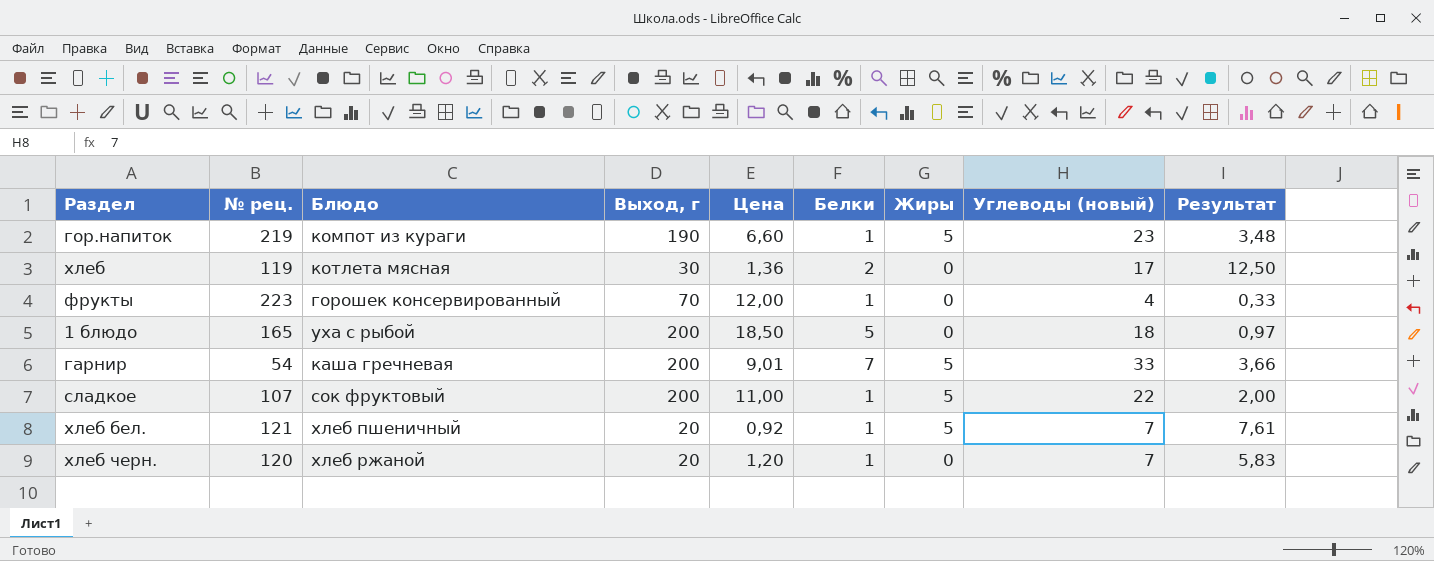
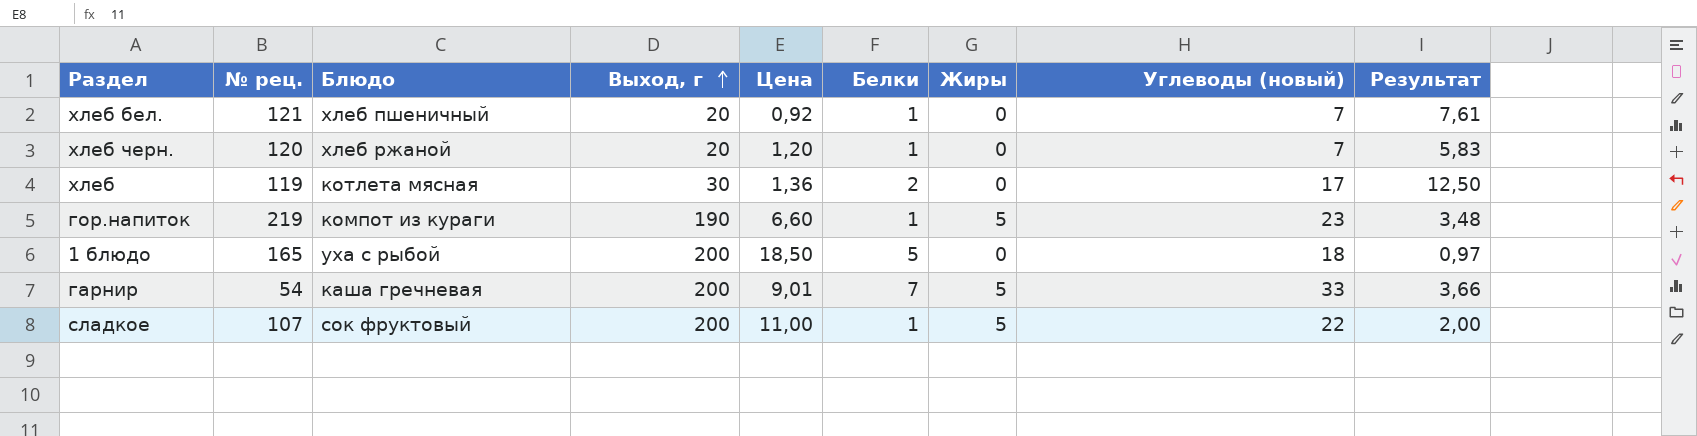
row order: none -> Выход, г ascending
row фрукты: 223 | горошек консервированный | 70 | 12,00 | 1 | 0 | 4 | 0,33 -> none
хлеб бел. | Жиры: 5 -> 0

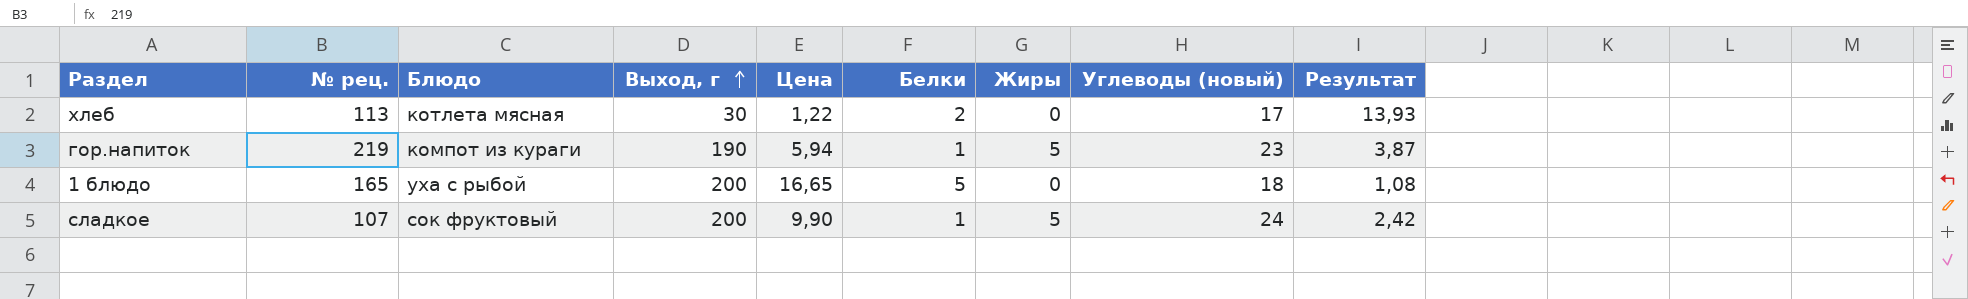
row хлеб бел.: 121 | хлеб пшеничный | 20 | 0,92 | 1 | 0 | 7 | 7,61 -> none
row хлеб черн.: 120 | хлеб ржаной | 20 | 1,20 | 1 | 0 | 7 | 5,83 -> none
row гарнир: 54 | каша гречневая | 200 | 9,01 | 7 | 5 | 33 | 3,66 -> none
хлеб | № рец.: 119 -> 113
хлеб | Цена: 1,36 -> 1,22
хлеб | Результат: 12,50 -> 13,93
гор.напиток | Цена: 6,60 -> 5,94
гор.напиток | Результат: 3,48 -> 3,87
1 блюдо | Цена: 18,50 -> 16,65
1 блюдо | Результат: 0,97 -> 1,08
сладкое | Цена: 11,00 -> 9,90
сладкое | Углеводы (новый): 22 -> 24
сладкое | Результат: 2,00 -> 2,42

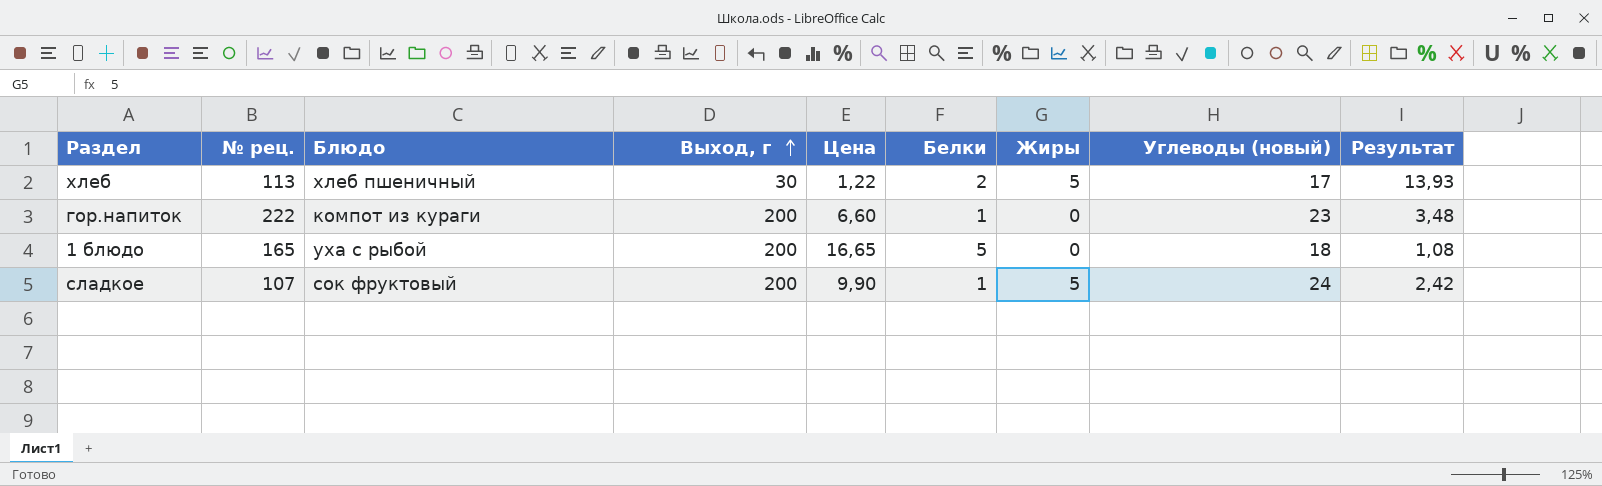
хлеб | Блюдо: котлета мясная -> хлеб пшеничный
хлеб | Жиры: 0 -> 5
гор.напиток | № рец.: 219 -> 222
гор.напиток | Выход, г: 190 -> 200
гор.напиток | Цена: 5,94 -> 6,60
гор.напиток | Жиры: 5 -> 0
гор.напиток | Результат: 3,87 -> 3,48

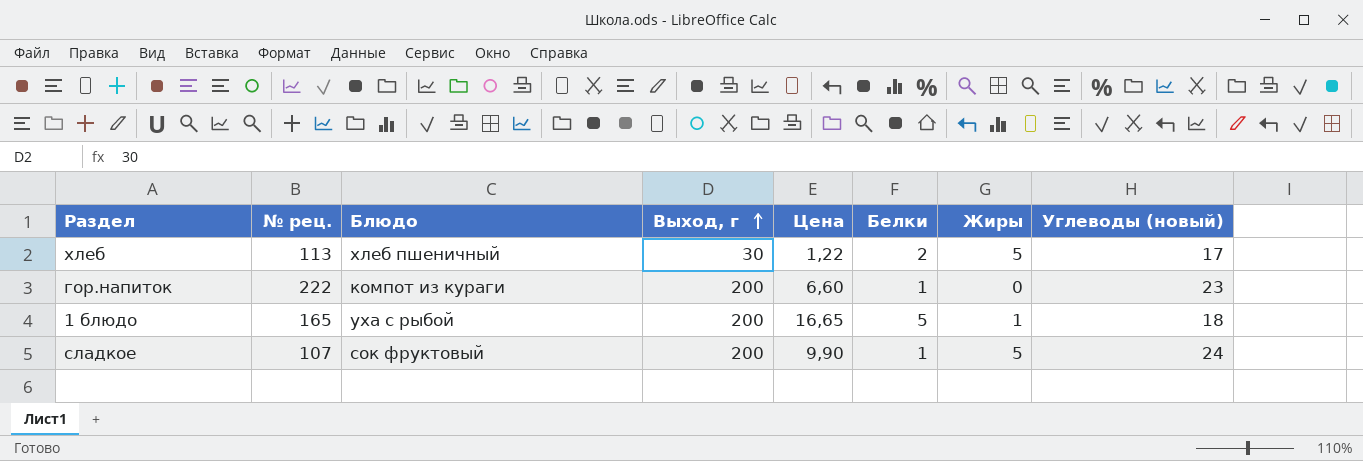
column Результат | formula: [Углеводы (новый)] / [Цена] -> none
1 блюдо | Жиры: 0 -> 1

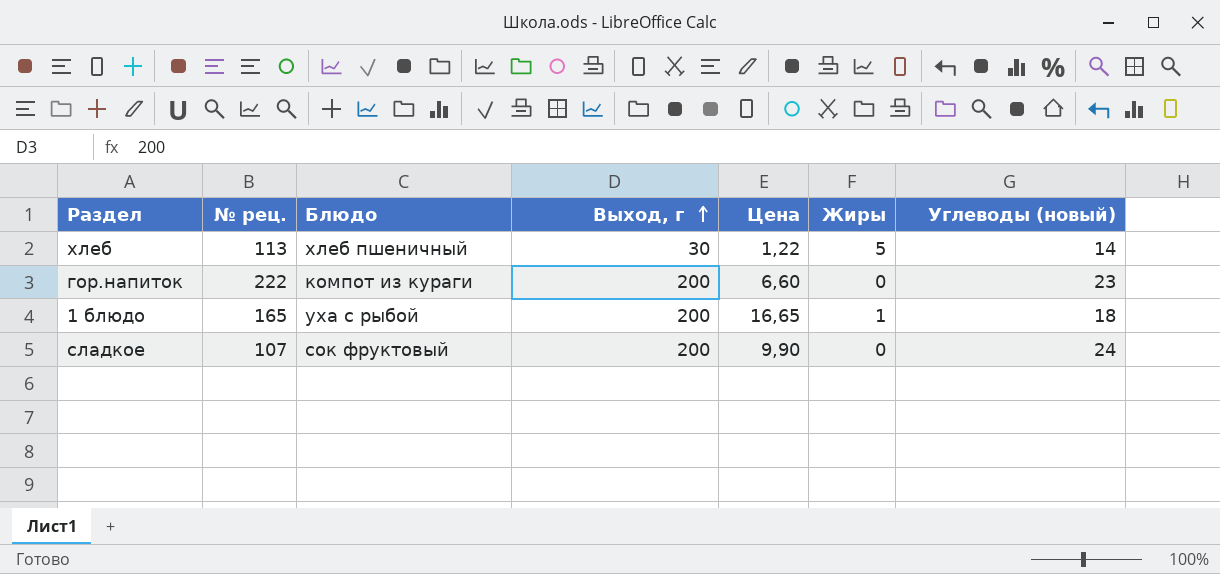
column Белки | position: 6 -> none
хлеб | Углеводы (новый): 17 -> 14
сладкое | Жиры: 5 -> 0

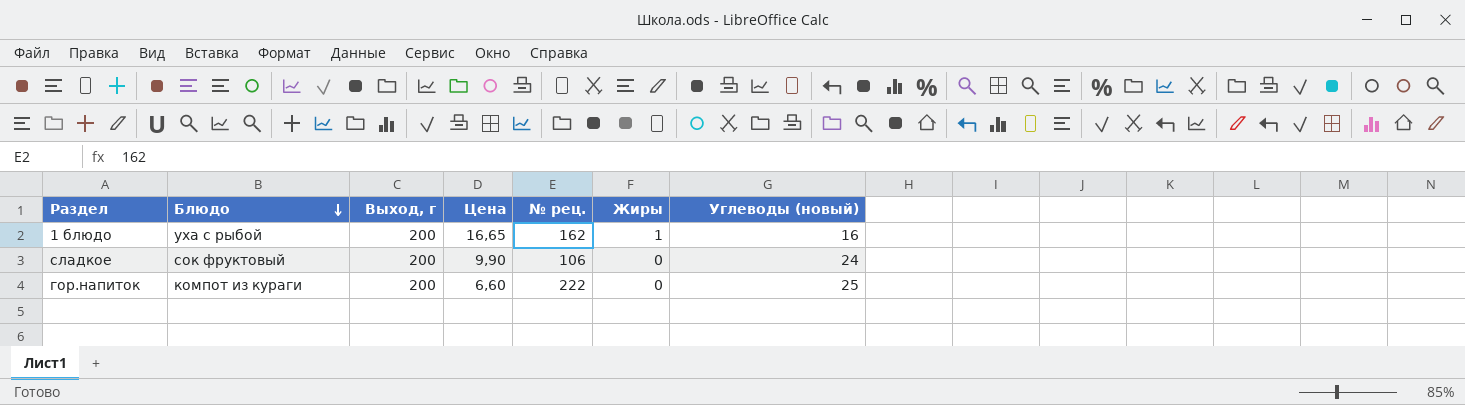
row order: Выход, г ascending -> Блюдо descending
column № рец. | position: 2 -> 5
row хлеб: 113 | хлеб пшеничный | 30 | 1,22 | 5 | 14 -> none
1 блюдо | № рец.: 165 -> 162
1 блюдо | Углеводы (новый): 18 -> 16
сладкое | № рец.: 107 -> 106
гор.напиток | Углеводы (новый): 23 -> 25

